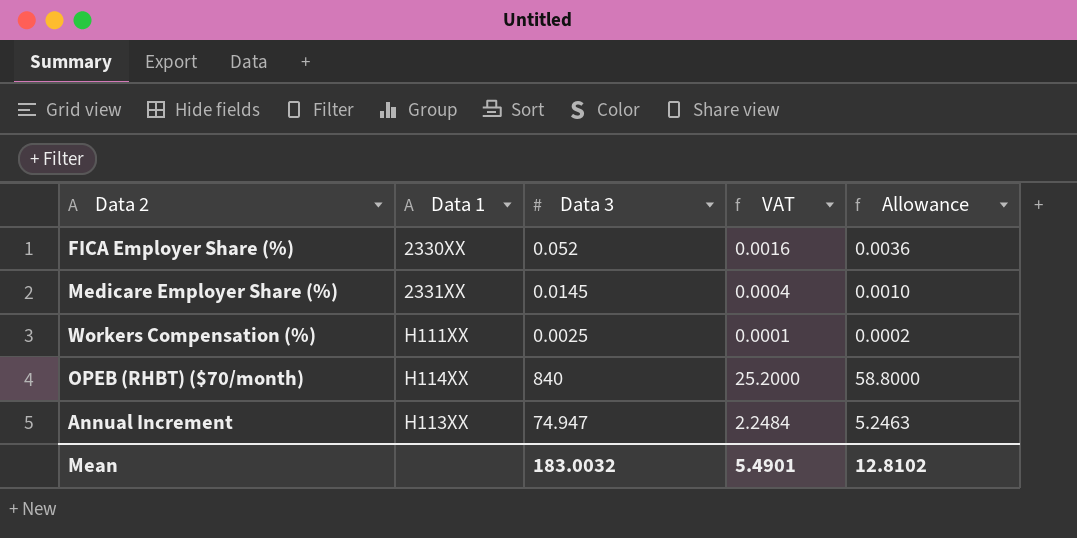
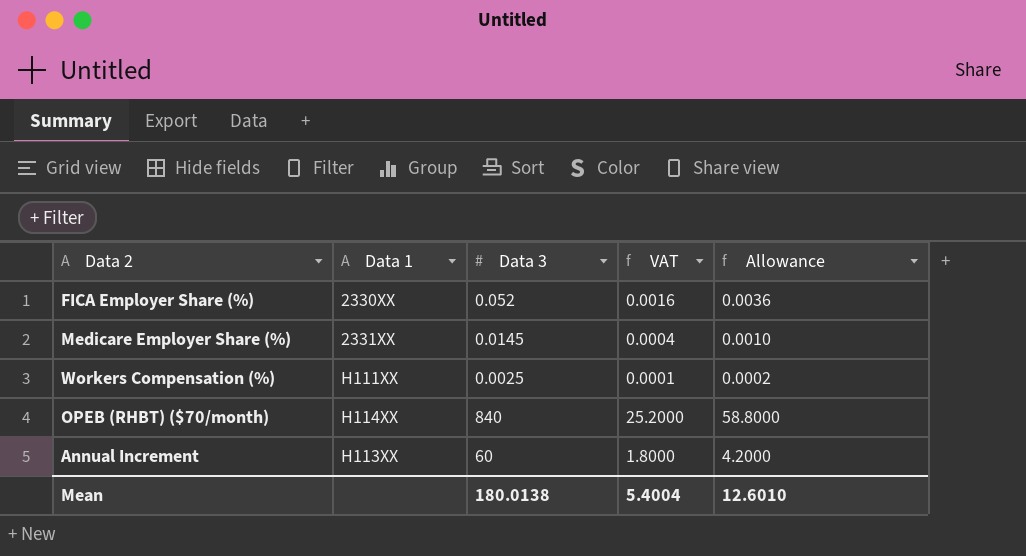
Annual Increment | Data 3: 74.947 -> 60
Annual Increment | VAT: 2.2484 -> 1.8000
Annual Increment | Allowance: 5.2463 -> 4.2000
Mean | Data 3: 183.0032 -> 180.0138
Mean | VAT: 5.4901 -> 5.4004
Mean | Allowance: 12.8102 -> 12.6010

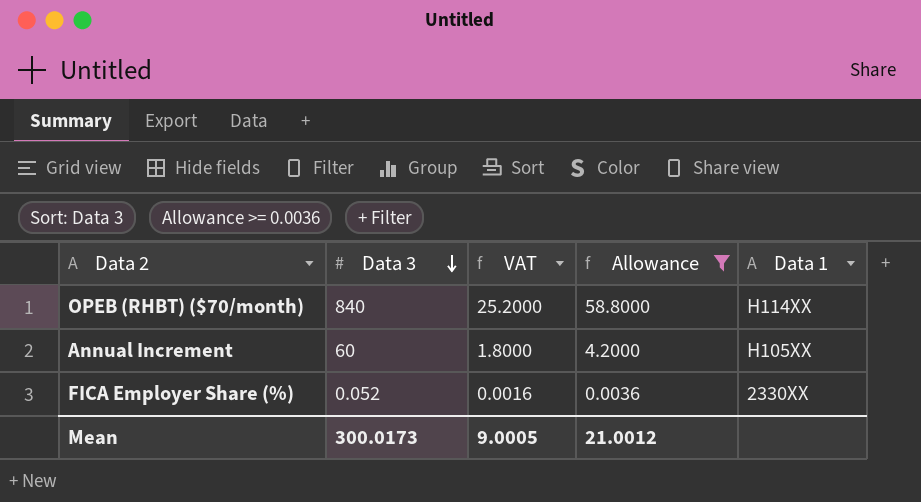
filter: none -> Allowance >= 0.0036
row order: none -> Data 3 descending
column Data 1 | position: 2 -> 5
Annual Increment | Data 1: H113XX -> H105XX
Mean | Data 3: 180.0138 -> 300.0173
Mean | VAT: 5.4004 -> 9.0005
Mean | Allowance: 12.6010 -> 21.0012

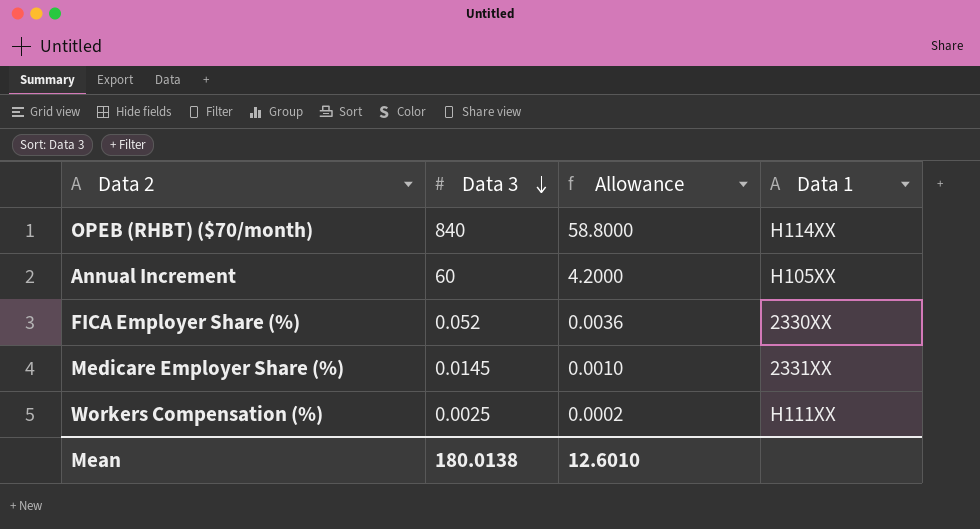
filter: Allowance >= 0.0036 -> none
column VAT | formula: [Data 3] * 0.03 -> none
Mean | Data 3: 300.0173 -> 180.0138
Mean | Allowance: 21.0012 -> 12.6010

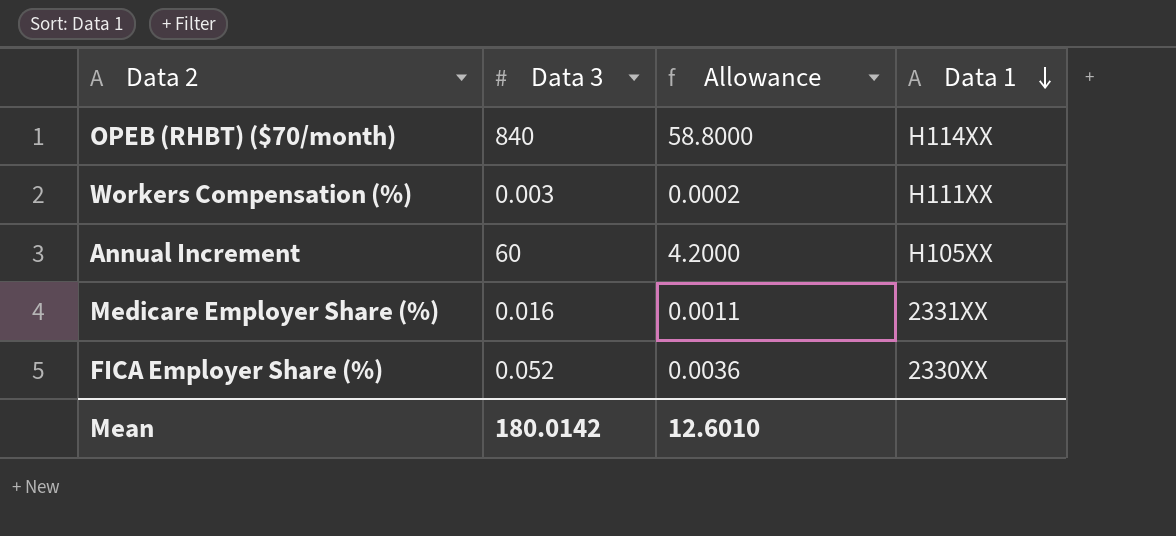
row order: Data 3 descending -> Data 1 descending
Workers Compensation (%) | Data 3: 0.0025 -> 0.003
Medicare Employer Share (%) | Data 3: 0.0145 -> 0.016
Medicare Employer Share (%) | Allowance: 0.0010 -> 0.0011
Mean | Data 3: 180.0138 -> 180.0142

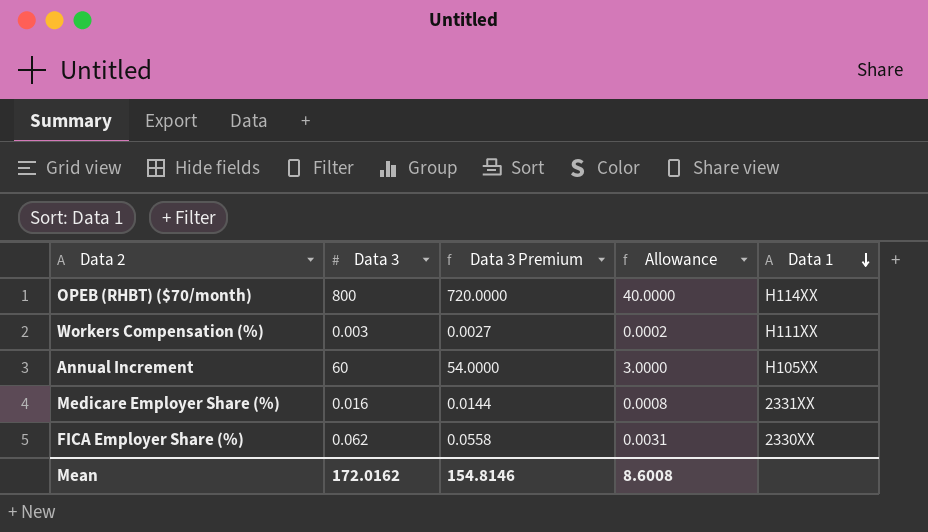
column Data 3 Premium | formula: none -> [Data 3] * 0.9
column Allowance | formula: [Data 3] * 0.07 -> [Data 3] * 0.05
OPEB (RHBT) ($70/month) | Data 3: 840 -> 800
FICA Employer Share (%) | Data 3: 0.052 -> 0.062
Mean | Data 3: 180.0142 -> 172.0162
Mean | Allowance: 12.6010 -> 8.6008

